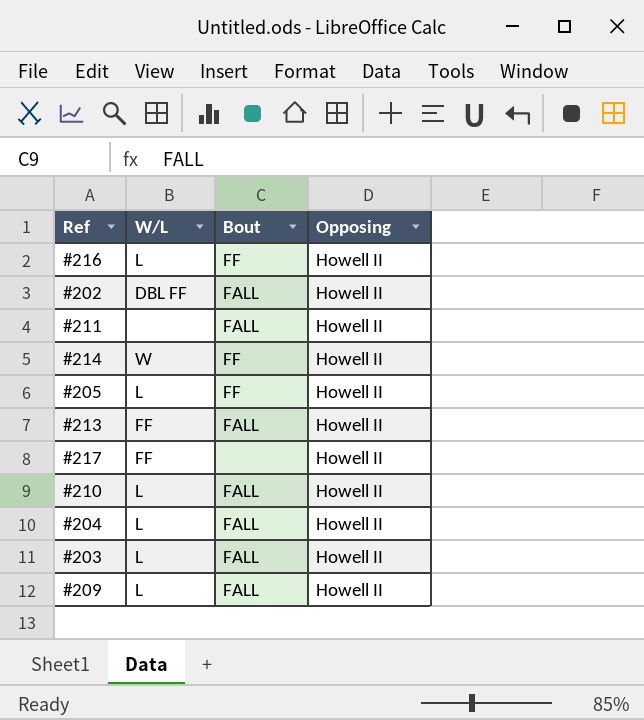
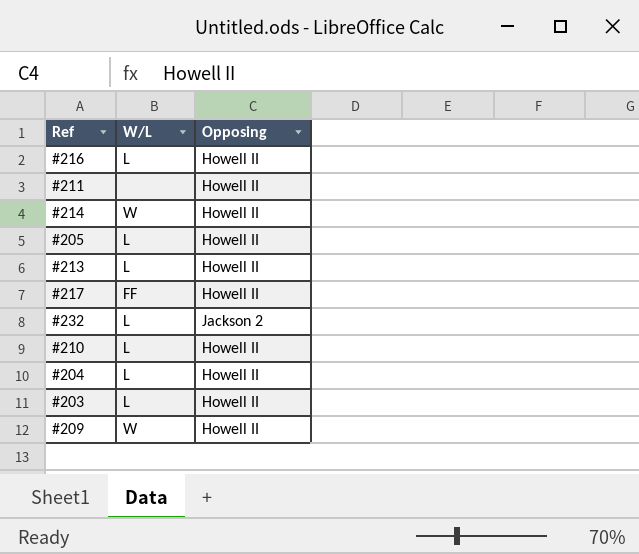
column Bout | position: 3 -> none
row #202: DBL FF | FALL | Howell II -> none
#213 | W/L: FF -> L
row #232: none -> L | Jackson 2
#209 | W/L: L -> W

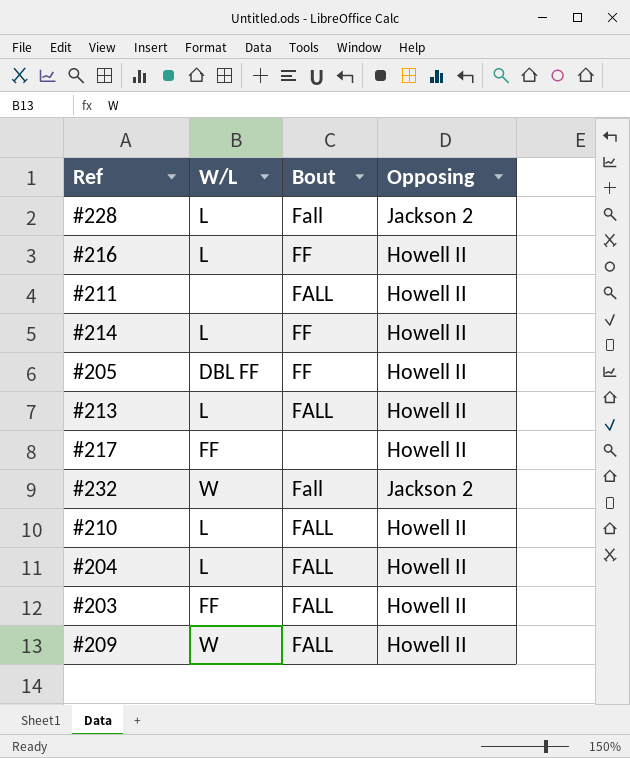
column Bout | position: none -> 3
row #228: none -> L | Fall | Jackson 2
#214 | W/L: W -> L
#205 | W/L: L -> DBL FF
#232 | W/L: L -> W
#203 | W/L: L -> FF

